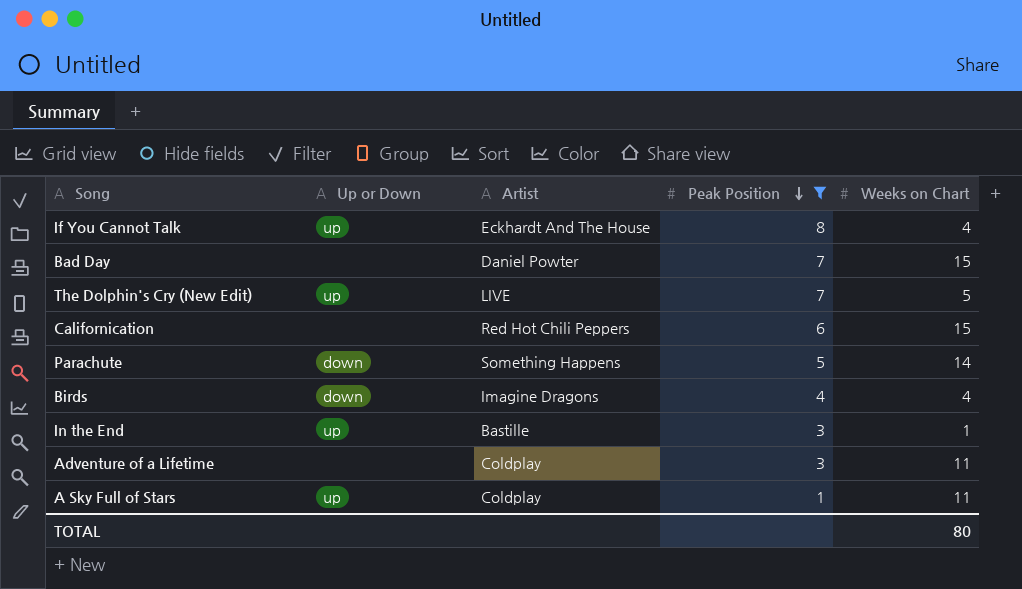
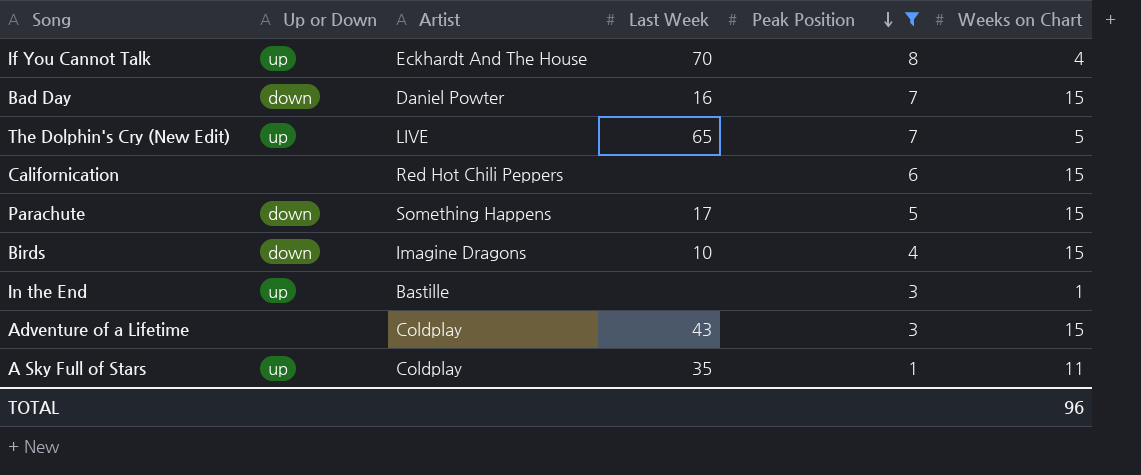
column Last Week | position: none -> 4
Bad Day | Up or Down: none -> down
Parachute | Weeks on Chart: 14 -> 15
Birds | Weeks on Chart: 4 -> 15
Adventure of a Lifetime | Weeks on Chart: 11 -> 15
TOTAL | Weeks on Chart: 80 -> 96

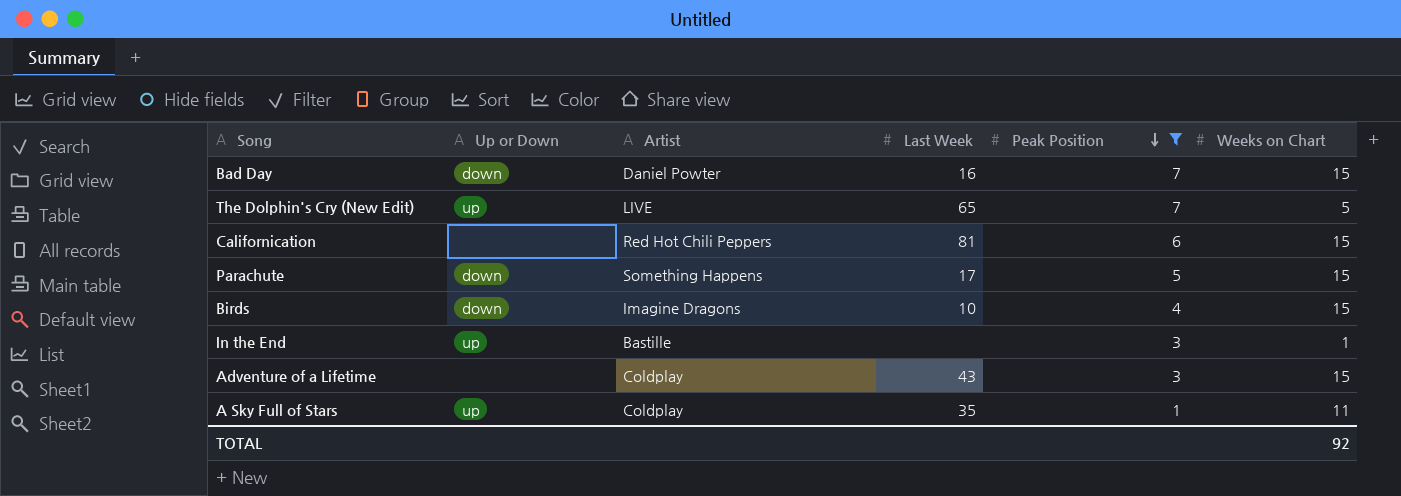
row If You Cannot Talk: up | Eckhardt And The House | 70 | 8 | 4 -> none
Californication | Last Week: none -> 81
TOTAL | Weeks on Chart: 96 -> 92

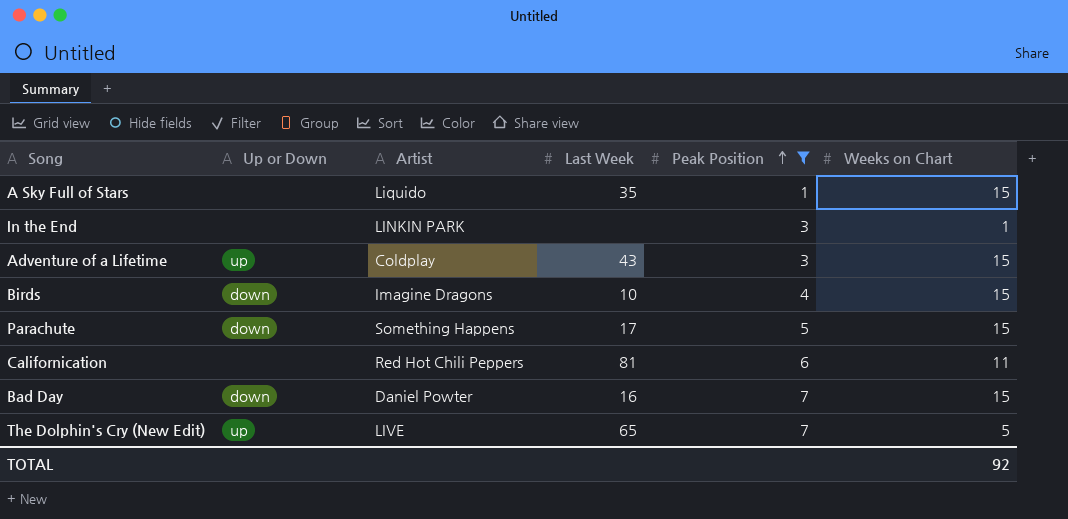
row order: Peak Position descending -> Peak Position ascending
A Sky Full of Stars | Up or Down: up -> none
A Sky Full of Stars | Artist: Coldplay -> Liquido
A Sky Full of Stars | Weeks on Chart: 11 -> 15
In the End | Up or Down: up -> none
In the End | Artist: Bastille -> LINKIN PARK
Adventure of a Lifetime | Up or Down: none -> up
Californication | Weeks on Chart: 15 -> 11

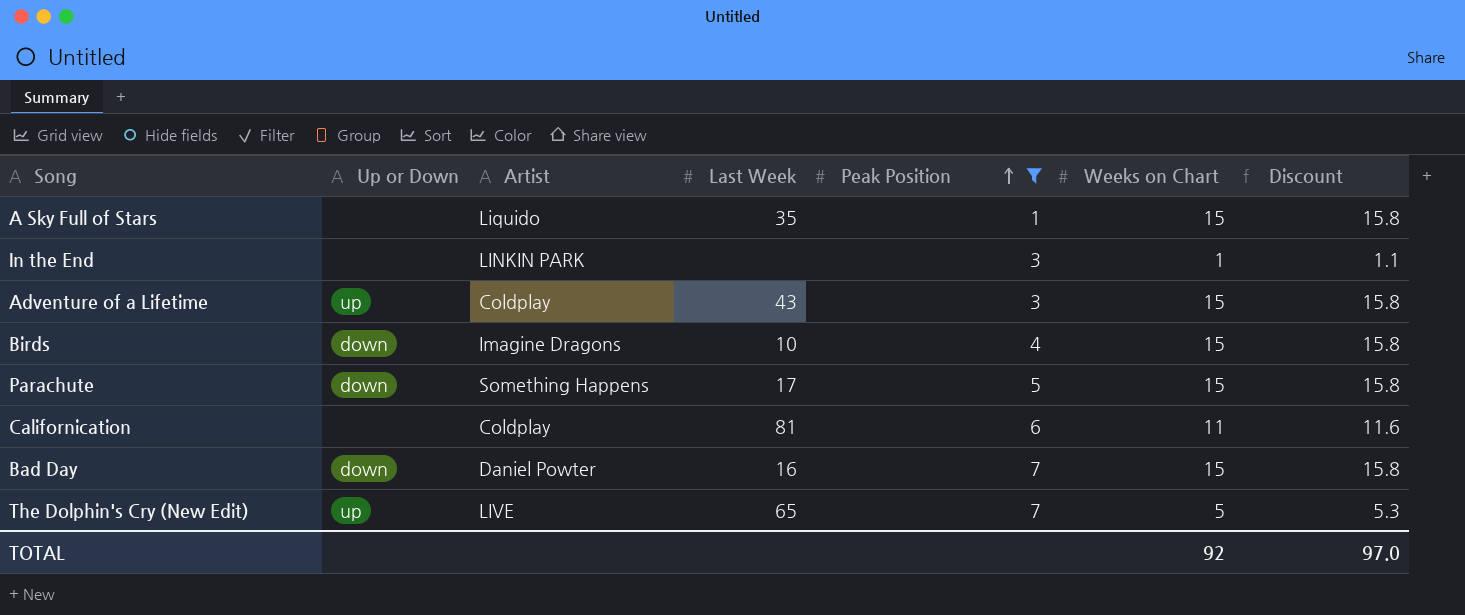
column Discount | formula: none -> [Weeks on Chart] * 1.05
Californication | Artist: Red Hot Chili Peppers -> Coldplay

